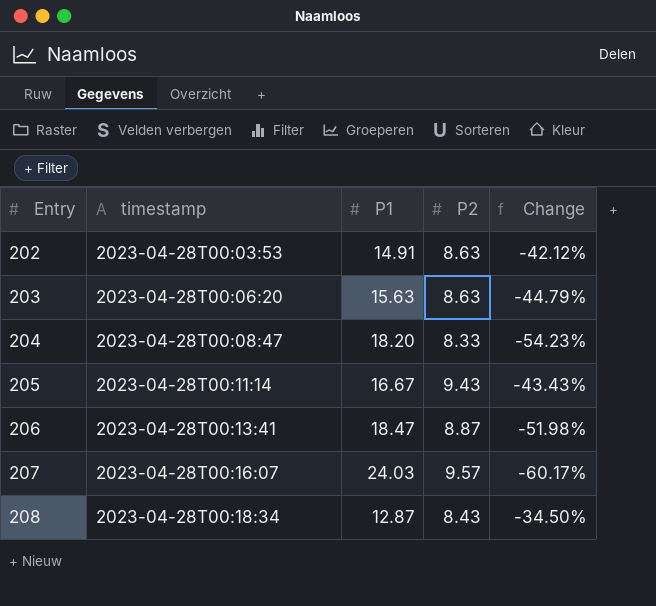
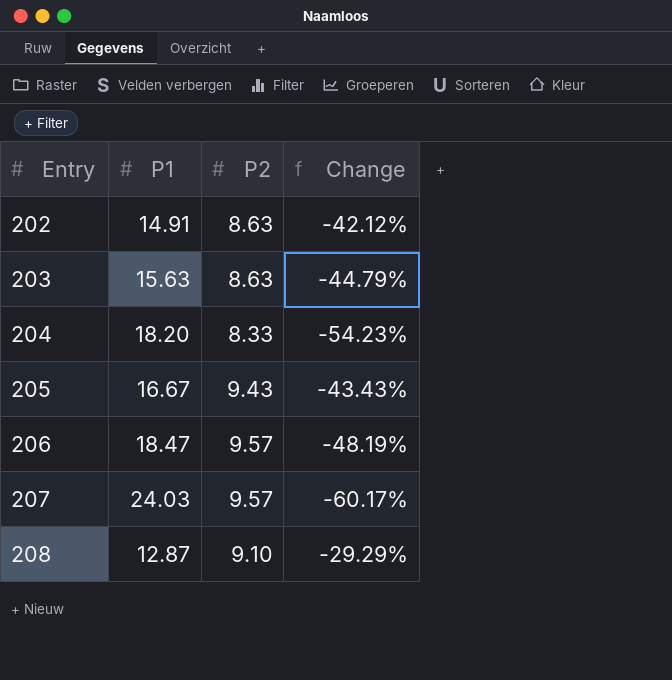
column timestamp | position: 2 -> none
206 | P2: 8.87 -> 9.57
206 | Change: -51.98% -> -48.19%
208 | P2: 8.43 -> 9.10
208 | Change: -34.50% -> -29.29%

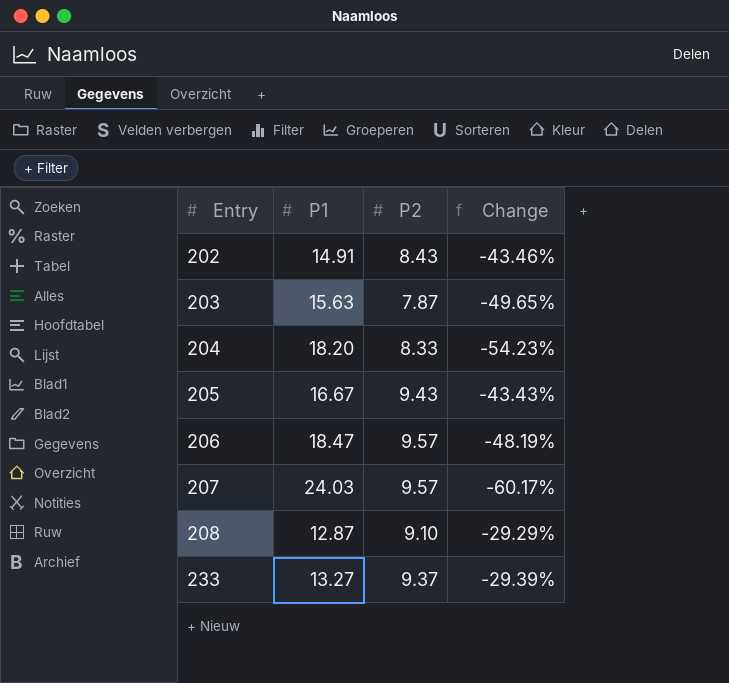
202 | P2: 8.63 -> 8.43
202 | Change: -42.12% -> -43.46%
203 | P2: 8.63 -> 7.87
203 | Change: -44.79% -> -49.65%
row 233: none -> 13.27 | 9.37 | -29.39%

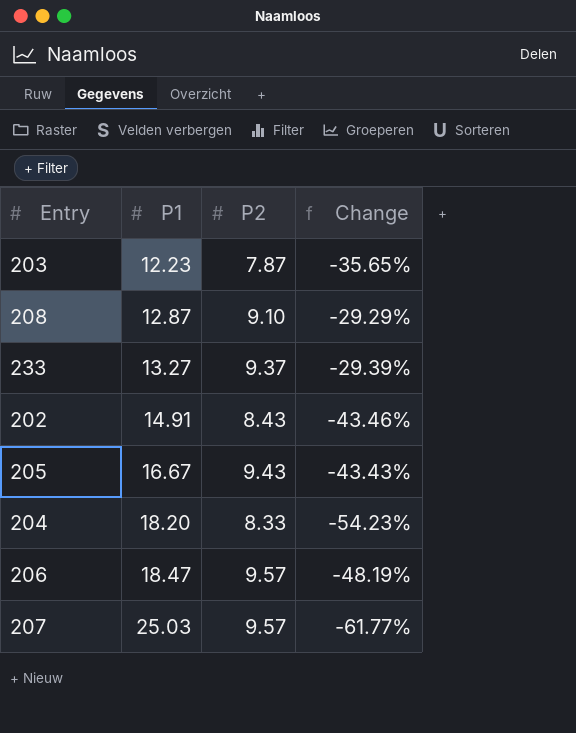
row order: Entry ascending -> P1 ascending
203 | P1: 15.63 -> 12.23
203 | Change: -49.65% -> -35.65%
207 | P1: 24.03 -> 25.03
207 | Change: -60.17% -> -61.77%

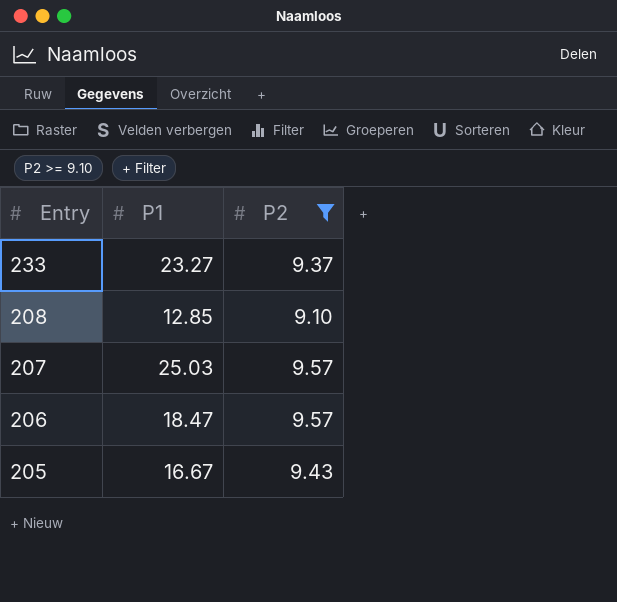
filter: none -> P2 >= 9.10
row order: P1 ascending -> Entry descending
column Change | formula: ([P2] - [P1]) / [P1] -> none
233 | P1: 13.27 -> 23.27
208 | P1: 12.87 -> 12.85

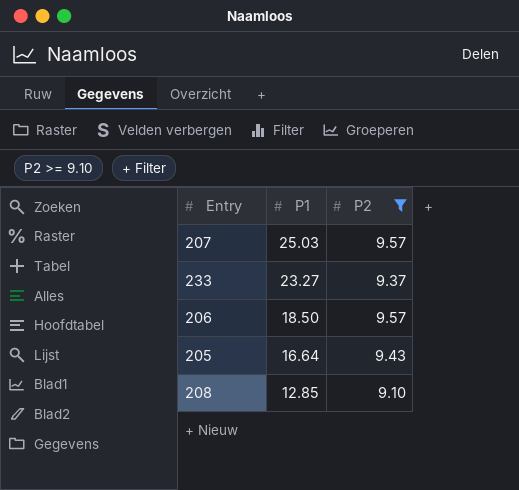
row order: Entry descending -> P1 descending
206 | P1: 18.47 -> 18.50
205 | P1: 16.67 -> 16.64

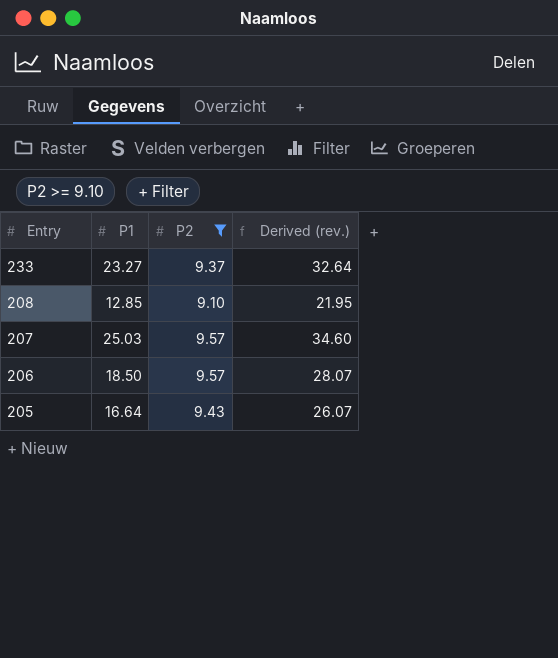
row order: P1 descending -> Entry descending
column Derived (rev.) | formula: none -> [P1] + [P2]

